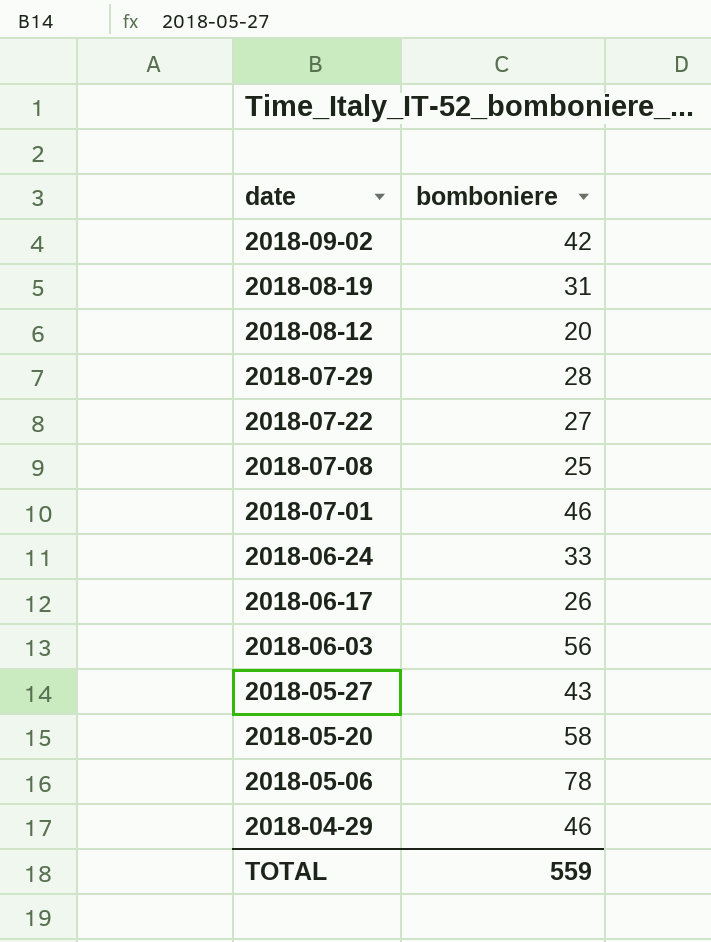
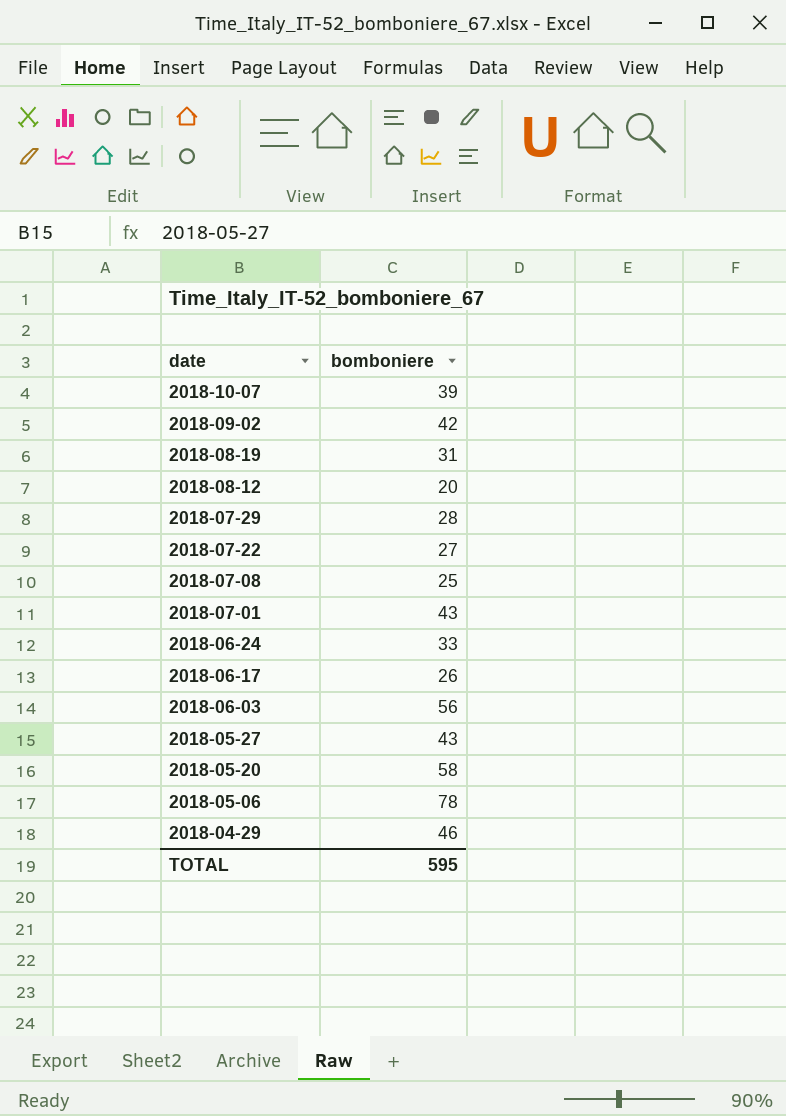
row 2018-10-07: none -> 39
2018-07-01 | bomboniere: 46 -> 43
TOTAL | bomboniere: 559 -> 595

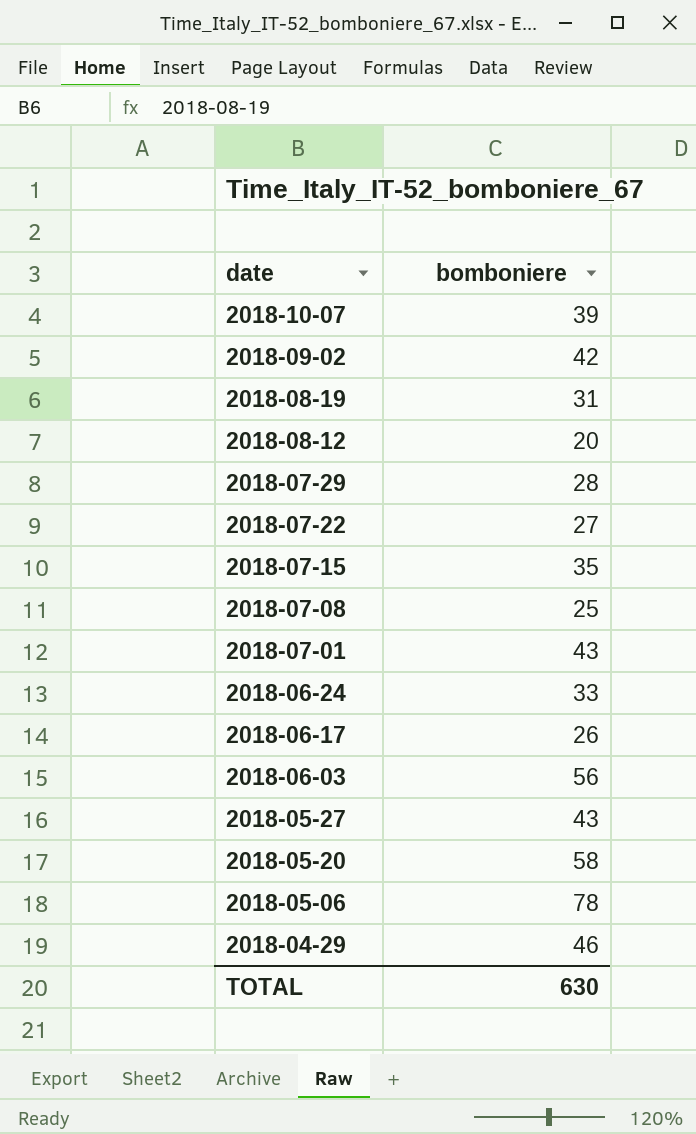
row 2018-07-15: none -> 35
TOTAL | bomboniere: 595 -> 630

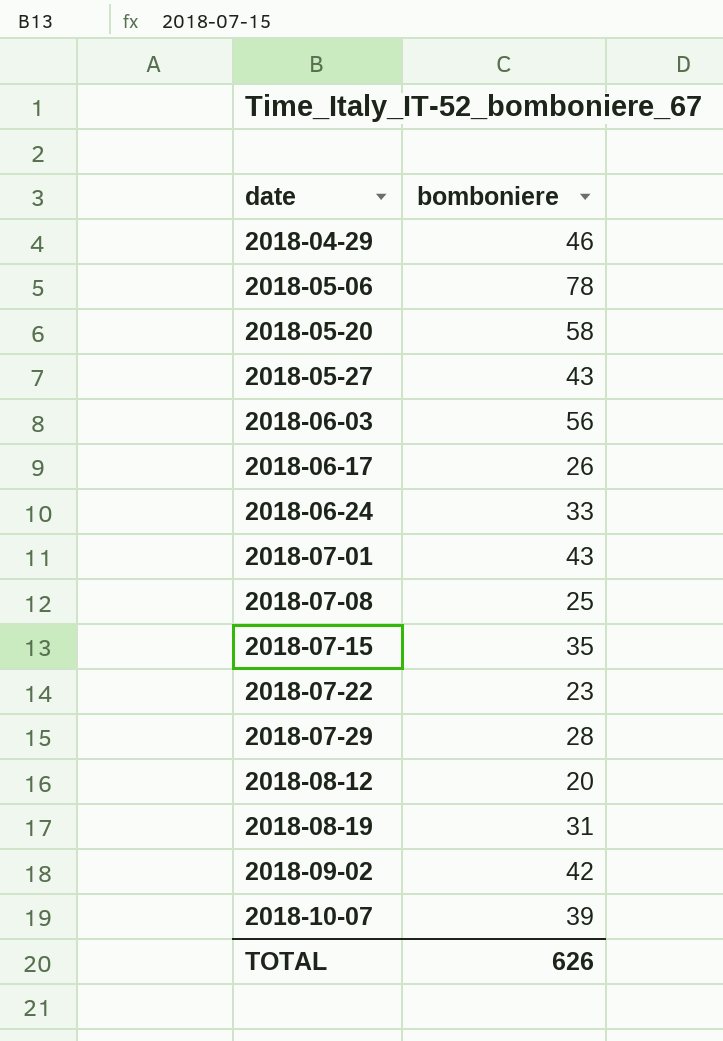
row order: date descending -> date ascending
2018-07-22 | bomboniere: 27 -> 23
TOTAL | bomboniere: 630 -> 626

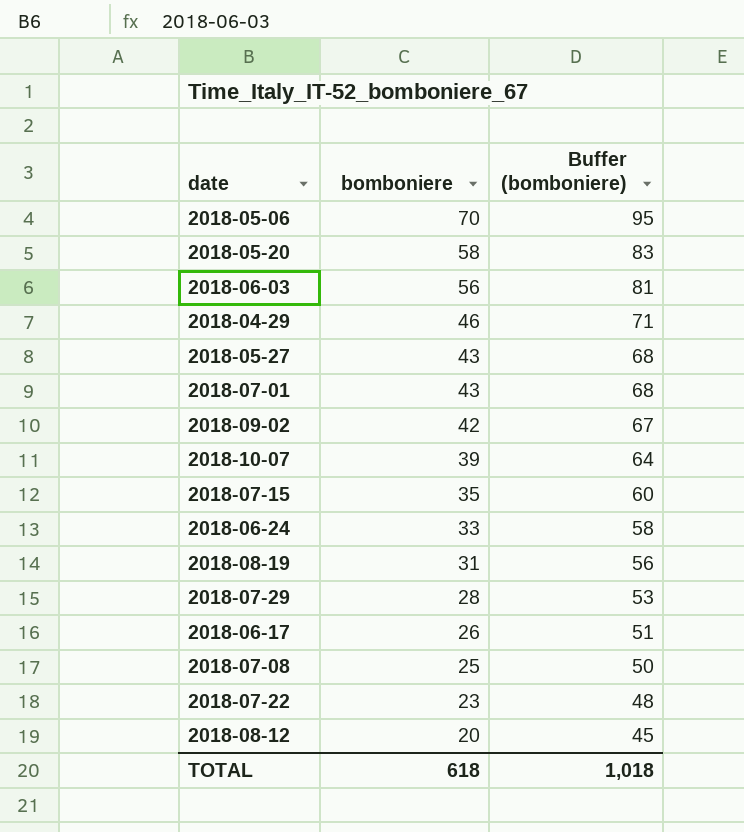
row order: date ascending -> bomboniere descending
column Buffer (bomboniere) | formula: none -> [bomboniere] + 25
2018-05-06 | bomboniere: 78 -> 70
TOTAL | bomboniere: 626 -> 618

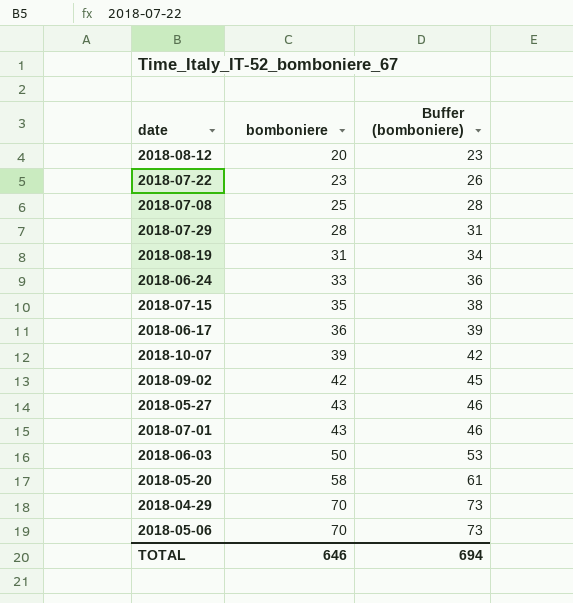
row order: bomboniere descending -> bomboniere ascending
column Buffer (bomboniere) | formula: [bomboniere] + 25 -> [bomboniere] + 3
2018-06-17 | bomboniere: 26 -> 36
2018-06-03 | bomboniere: 56 -> 50
2018-04-29 | bomboniere: 46 -> 70
TOTAL | bomboniere: 618 -> 646
TOTAL | Buffer (bomboniere): 1,018 -> 694

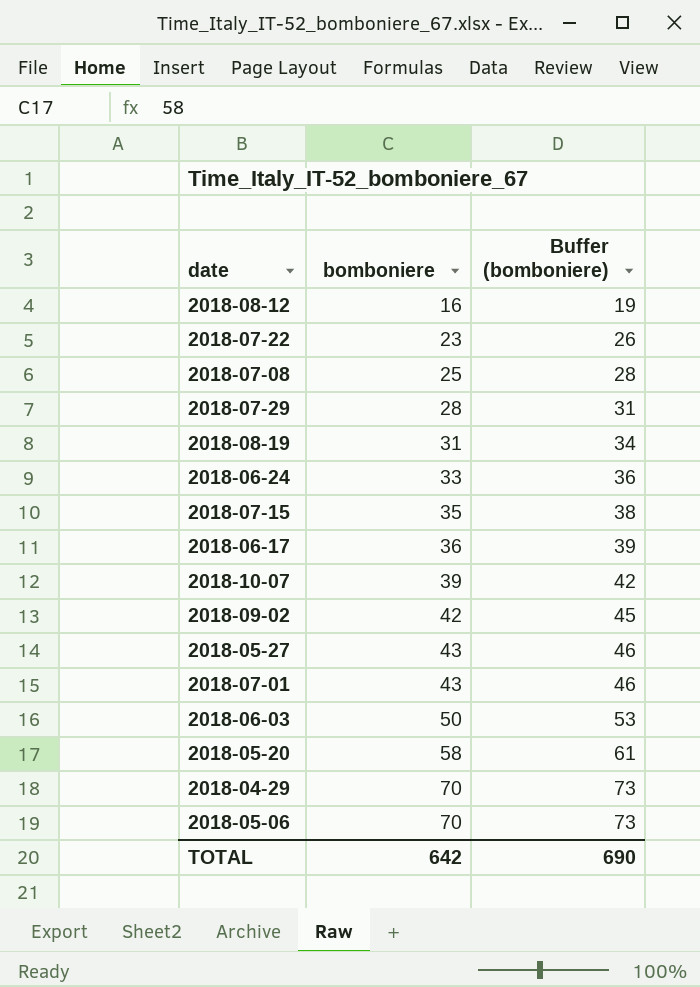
2018-08-12 | bomboniere: 20 -> 16
2018-08-12 | Buffer (bomboniere): 23 -> 19
TOTAL | bomboniere: 646 -> 642
TOTAL | Buffer (bomboniere): 694 -> 690

